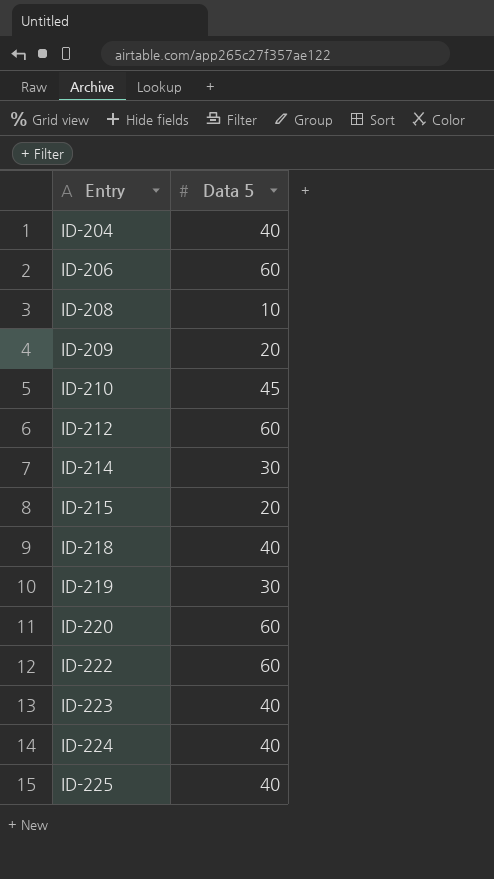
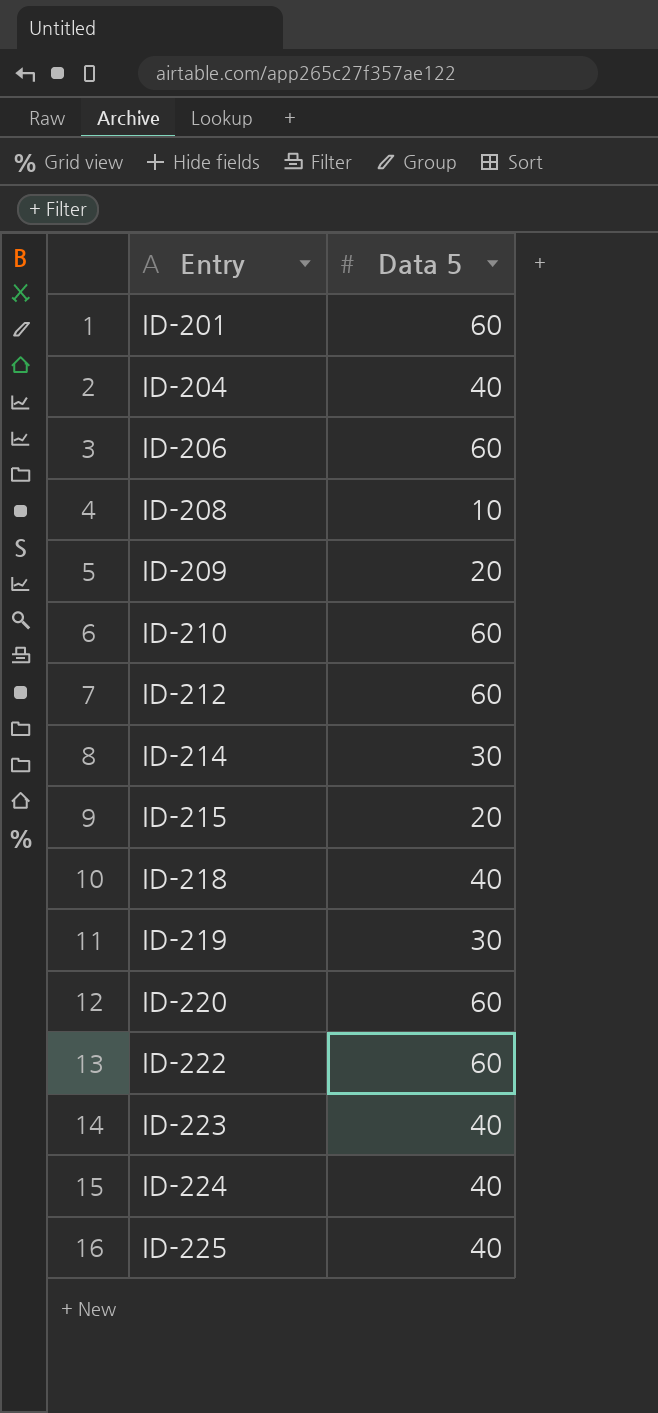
row ID-201: none -> 60
ID-210 | Data 5: 45 -> 60

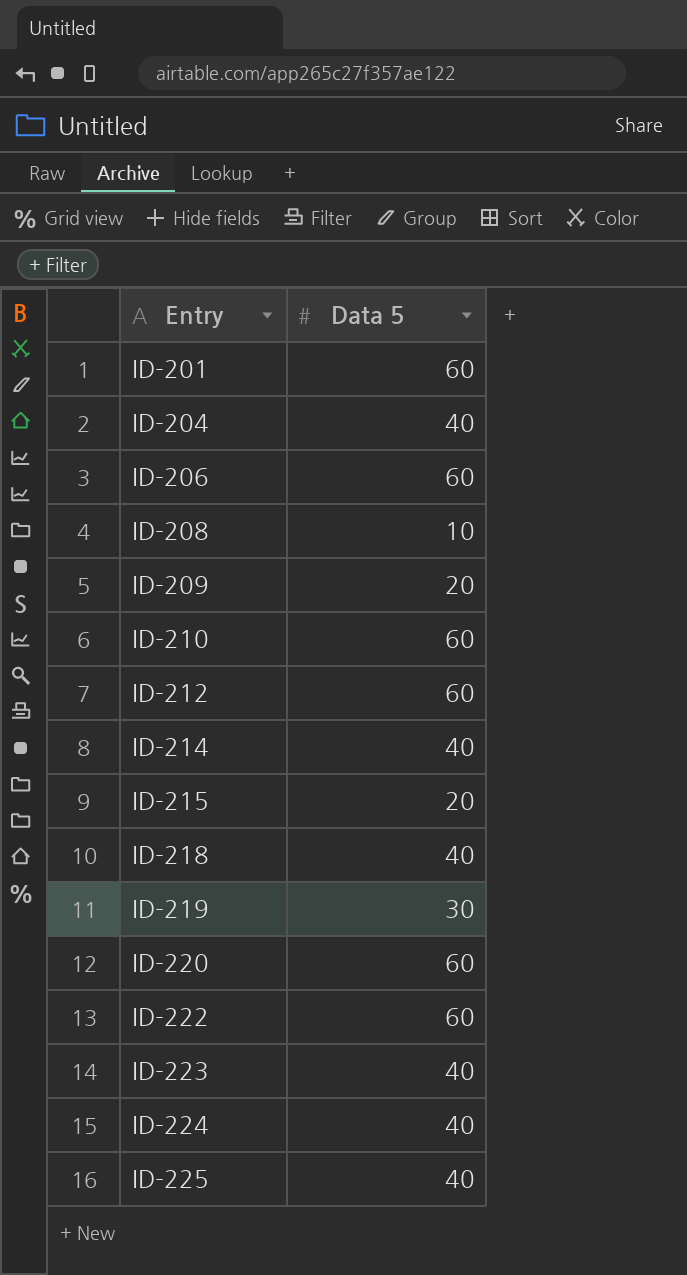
ID-214 | Data 5: 30 -> 40

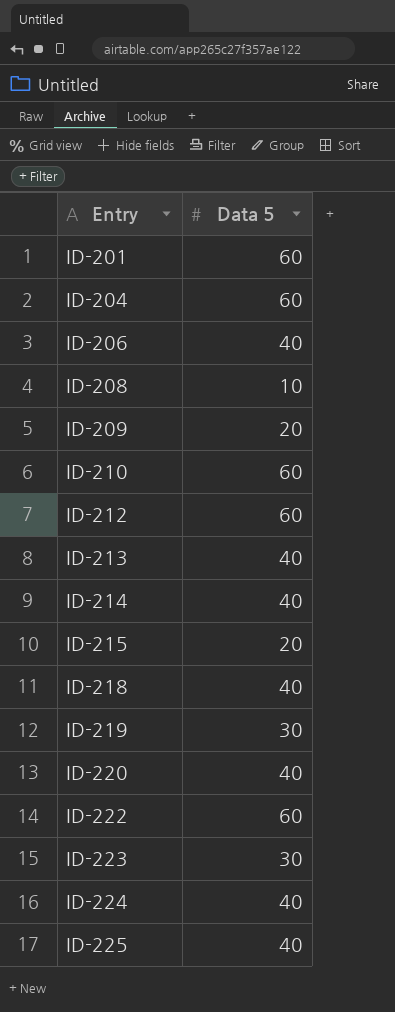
ID-204 | Data 5: 40 -> 60
ID-206 | Data 5: 60 -> 40
row ID-213: none -> 40
ID-220 | Data 5: 60 -> 40
ID-223 | Data 5: 40 -> 30

